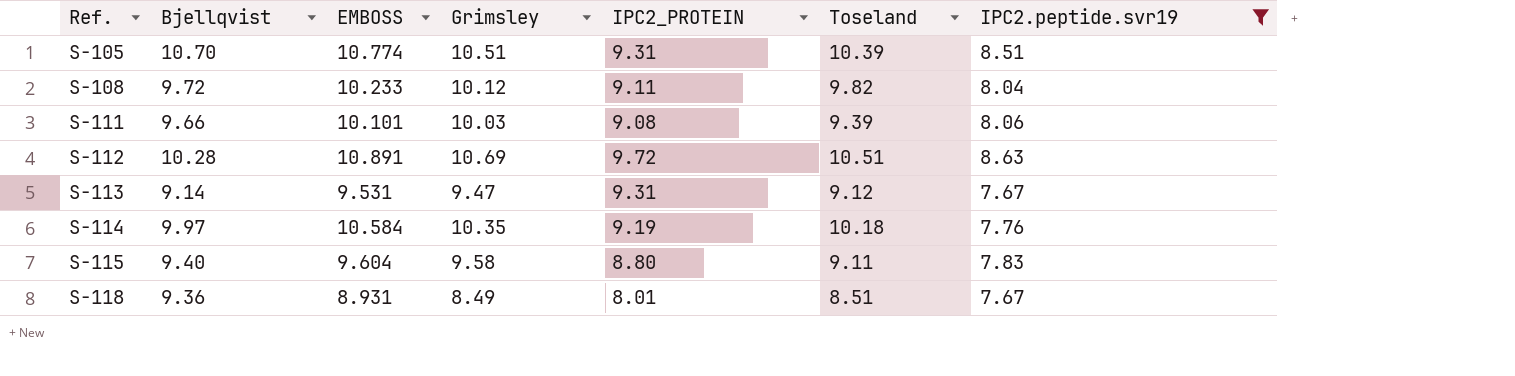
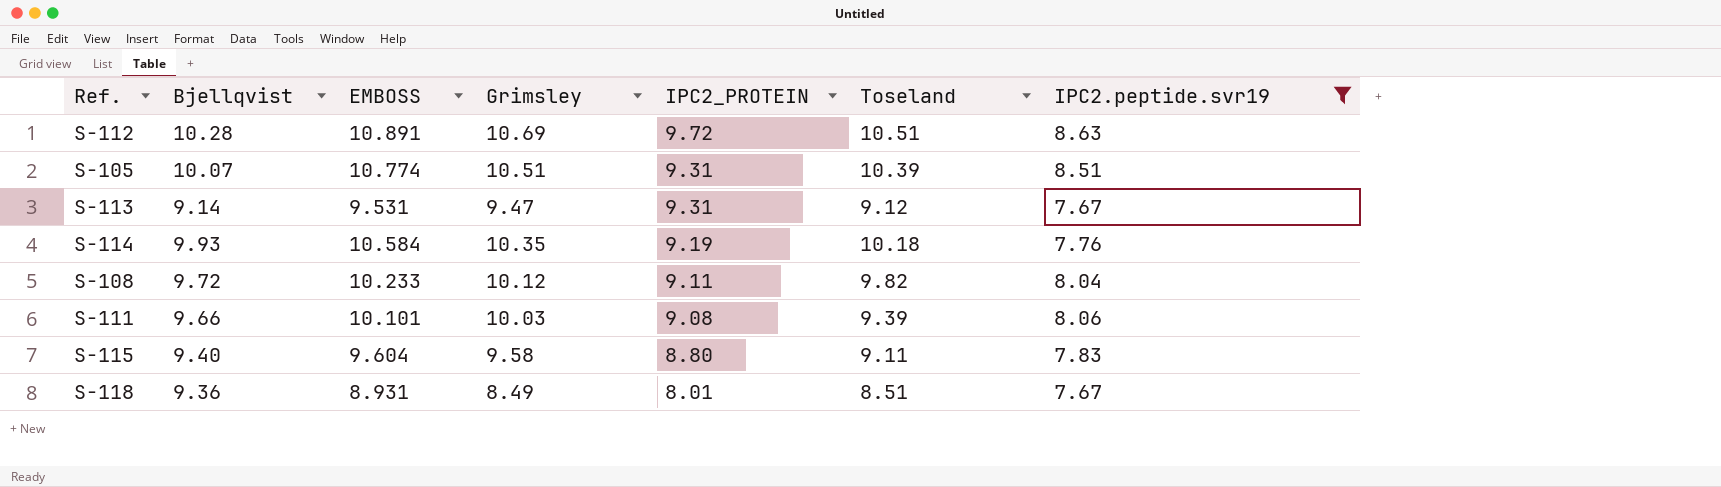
row order: Ref. ascending -> IPC2_PROTEIN descending
S-105 | Bjellqvist: 10.70 -> 10.07
S-114 | Bjellqvist: 9.97 -> 9.93

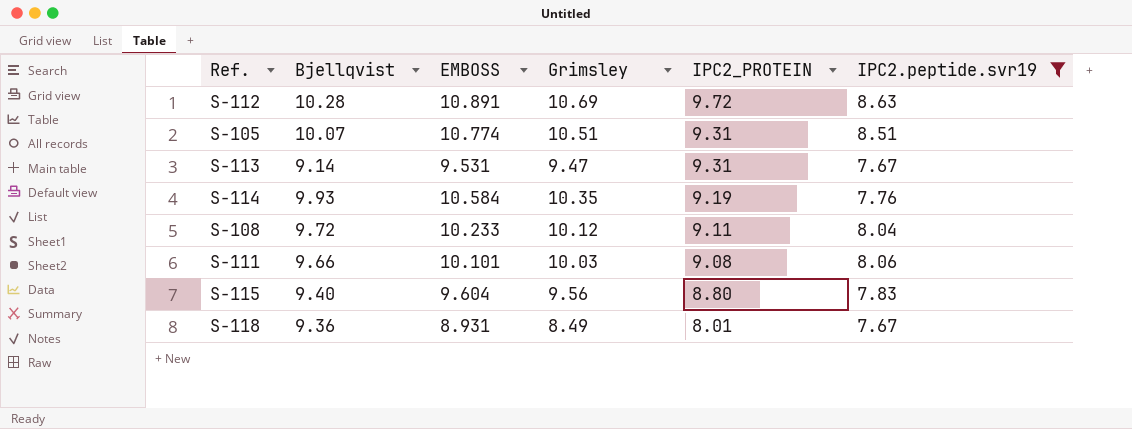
column Toseland | position: 6 -> none
S-115 | Grimsley: 9.58 -> 9.56

